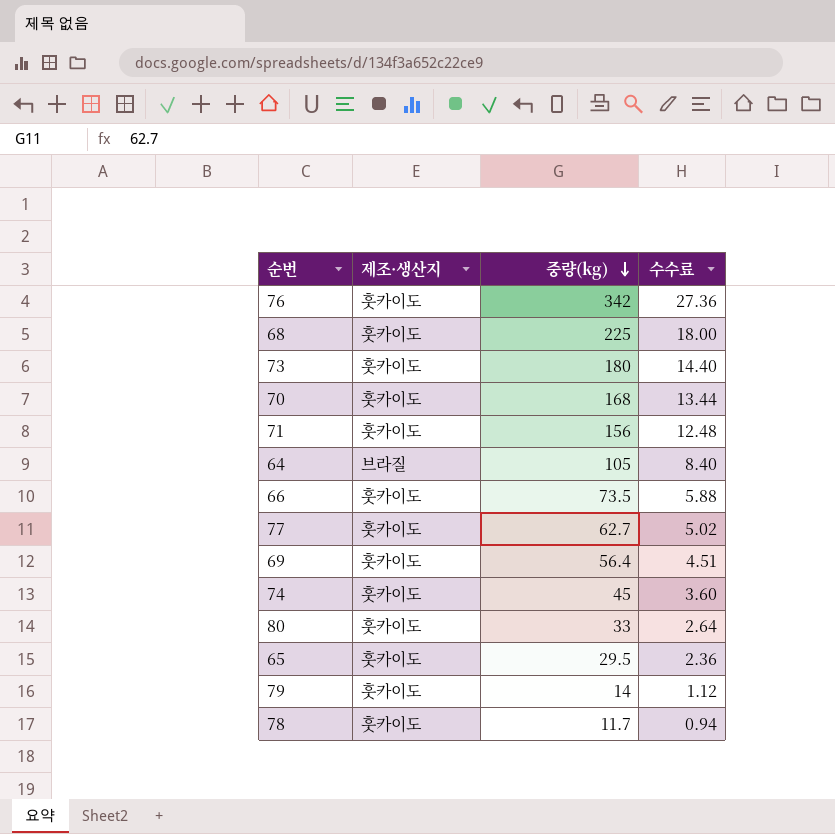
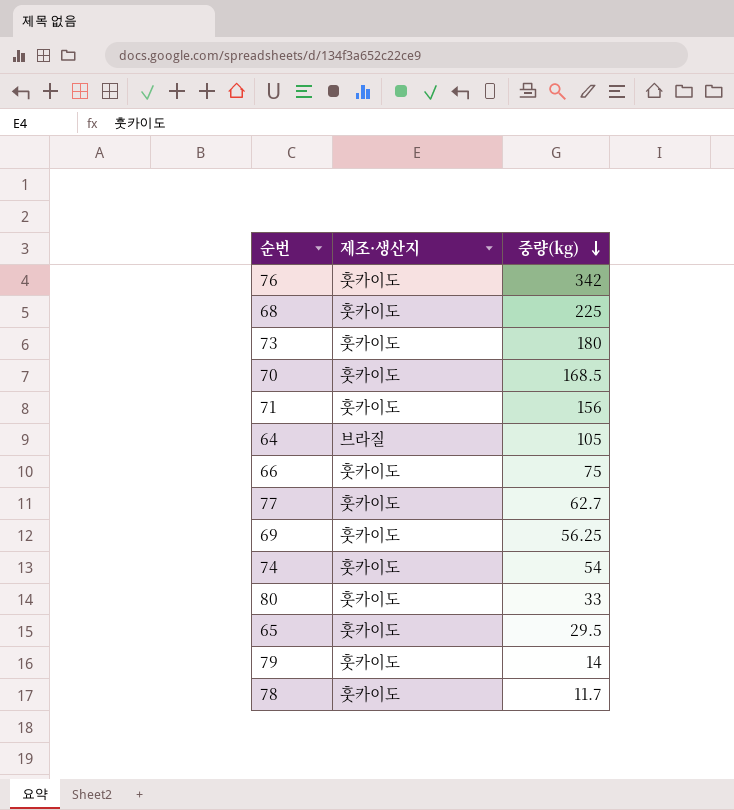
column 수수료 | formula: [중량(kg)] * 0.08 -> none
70 | 중량(kg): 168 -> 168.5
66 | 중량(kg): 73.5 -> 75
69 | 중량(kg): 56.4 -> 56.25
74 | 중량(kg): 45 -> 54

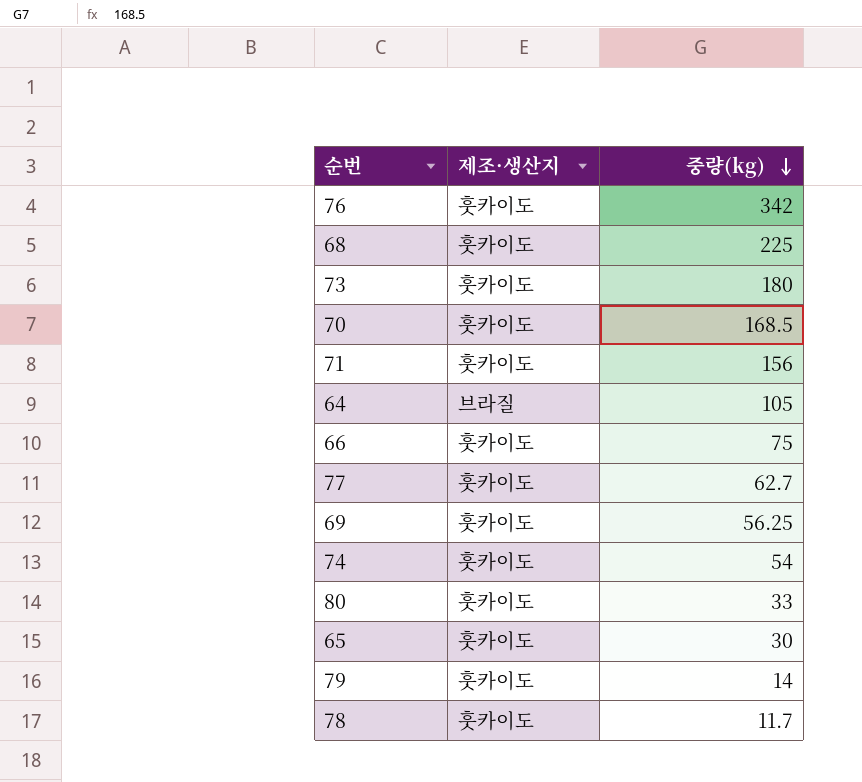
65 | 중량(kg): 29.5 -> 30

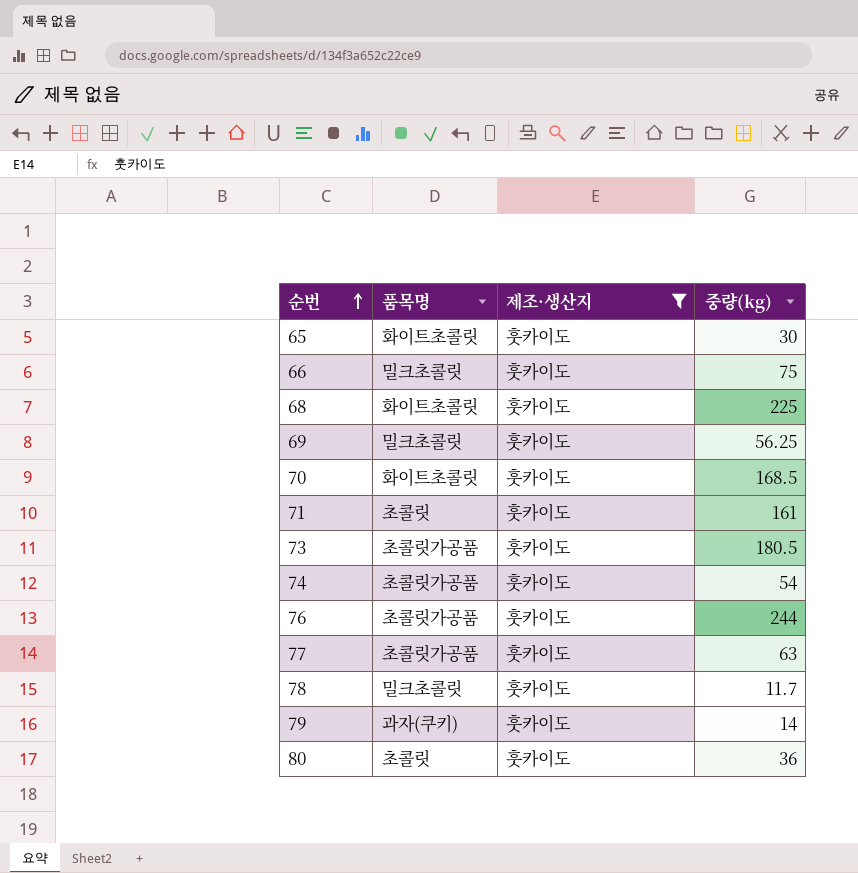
filter: none -> 제조·생산지 = 훗카이도
row order: 중량(kg) descending -> 순번 ascending
column 품목명 | position: none -> 2
71 | 중량(kg): 156 -> 161
73 | 중량(kg): 180 -> 180.5
76 | 중량(kg): 342 -> 244
77 | 중량(kg): 62.7 -> 63
80 | 중량(kg): 33 -> 36

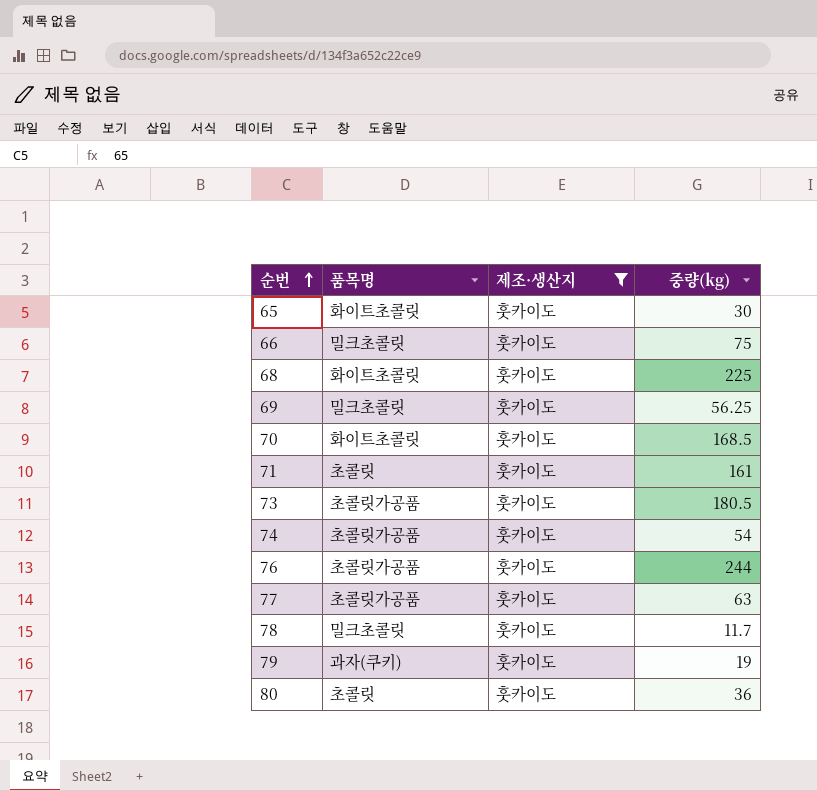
79 | 중량(kg): 14 -> 19

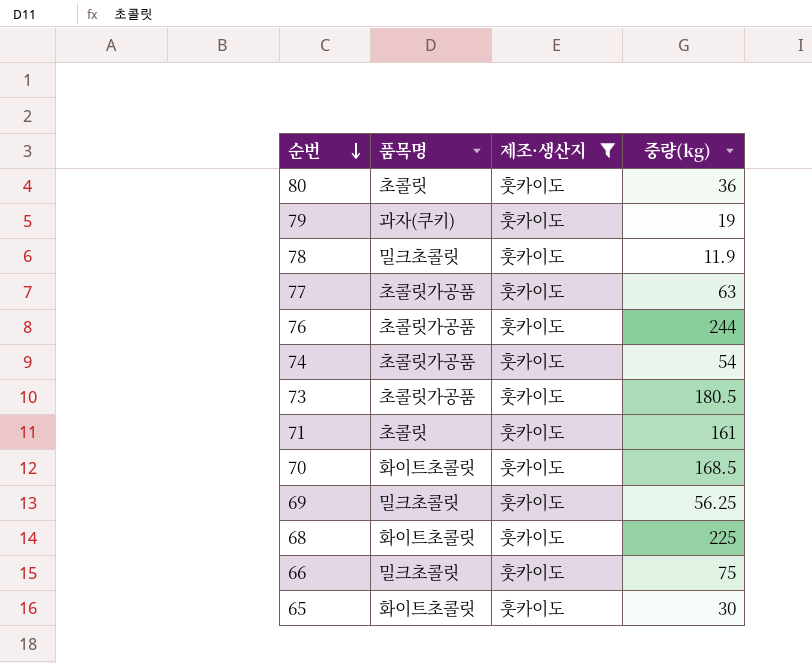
row order: 순번 ascending -> 순번 descending
78 | 중량(kg): 11.7 -> 11.9

